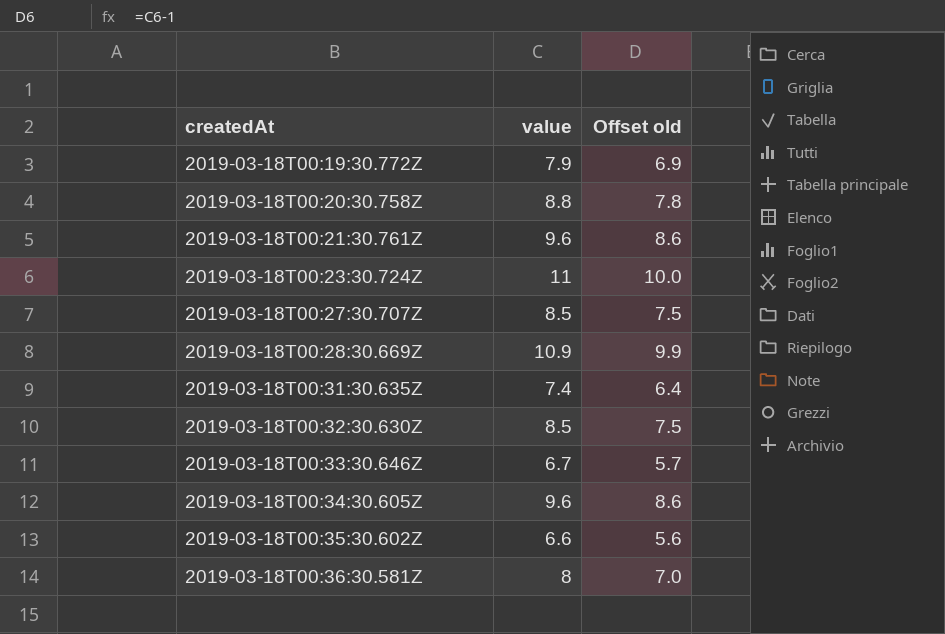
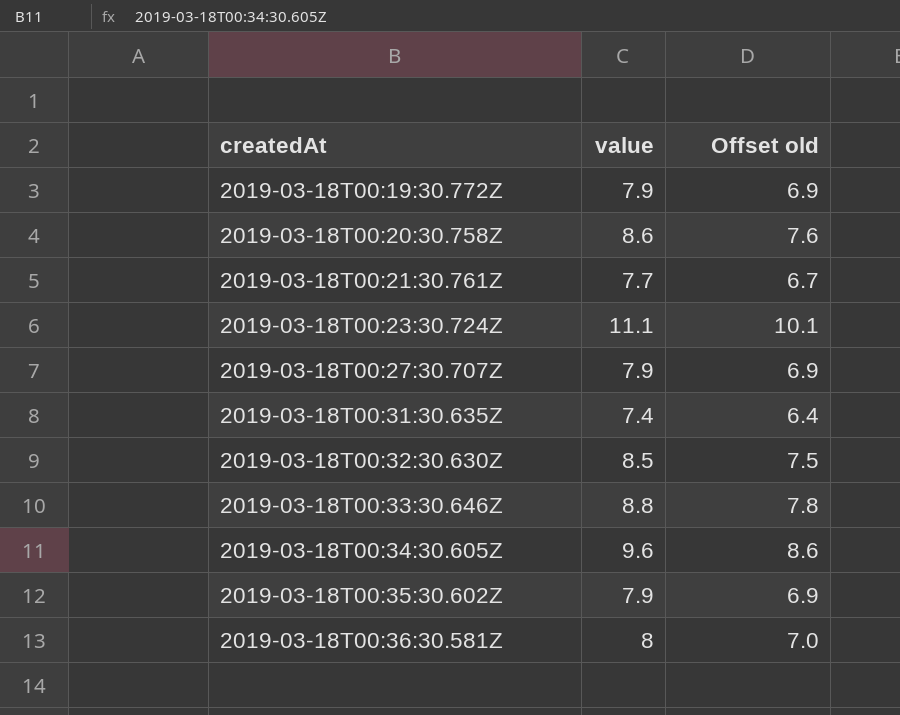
row 2019-03-18T00:28:30.669Z: 10.9 | 9.9 -> none
2019-03-18T00:20:30.758Z | value: 8.8 -> 8.6
2019-03-18T00:20:30.758Z | Offset old: 7.8 -> 7.6
2019-03-18T00:21:30.761Z | value: 9.6 -> 7.7
2019-03-18T00:21:30.761Z | Offset old: 8.6 -> 6.7
2019-03-18T00:23:30.724Z | value: 11 -> 11.1
2019-03-18T00:23:30.724Z | Offset old: 10.0 -> 10.1
2019-03-18T00:27:30.707Z | value: 8.5 -> 7.9
2019-03-18T00:27:30.707Z | Offset old: 7.5 -> 6.9
2019-03-18T00:33:30.646Z | value: 6.7 -> 8.8
2019-03-18T00:33:30.646Z | Offset old: 5.7 -> 7.8
2019-03-18T00:35:30.602Z | value: 6.6 -> 7.9
2019-03-18T00:35:30.602Z | Offset old: 5.6 -> 6.9

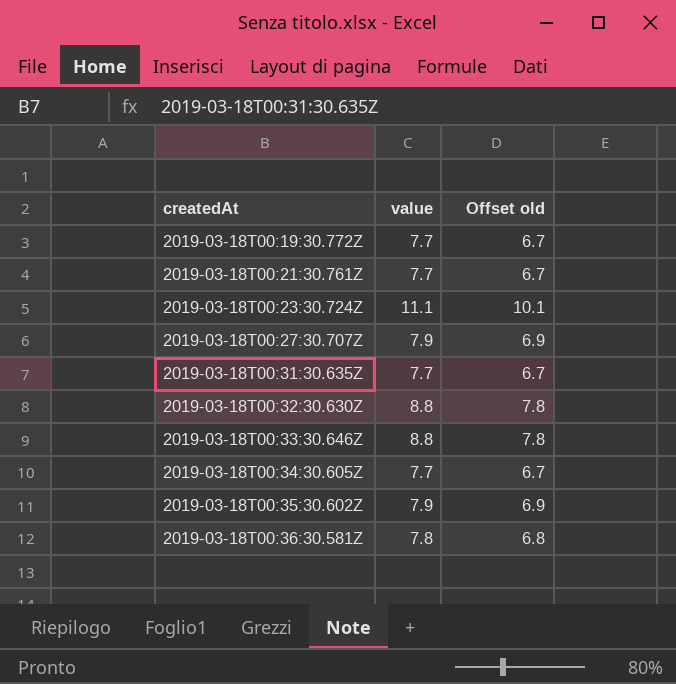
row 2019-03-18T00:20:30.758Z: 8.6 | 7.6 -> none
2019-03-18T00:19:30.772Z | value: 7.9 -> 7.7
2019-03-18T00:19:30.772Z | Offset old: 6.9 -> 6.7
2019-03-18T00:31:30.635Z | value: 7.4 -> 7.7
2019-03-18T00:31:30.635Z | Offset old: 6.4 -> 6.7
2019-03-18T00:32:30.630Z | value: 8.5 -> 8.8
2019-03-18T00:32:30.630Z | Offset old: 7.5 -> 7.8
2019-03-18T00:34:30.605Z | value: 9.6 -> 7.7
2019-03-18T00:34:30.605Z | Offset old: 8.6 -> 6.7
2019-03-18T00:36:30.581Z | value: 8 -> 7.8
2019-03-18T00:36:30.581Z | Offset old: 7.0 -> 6.8

